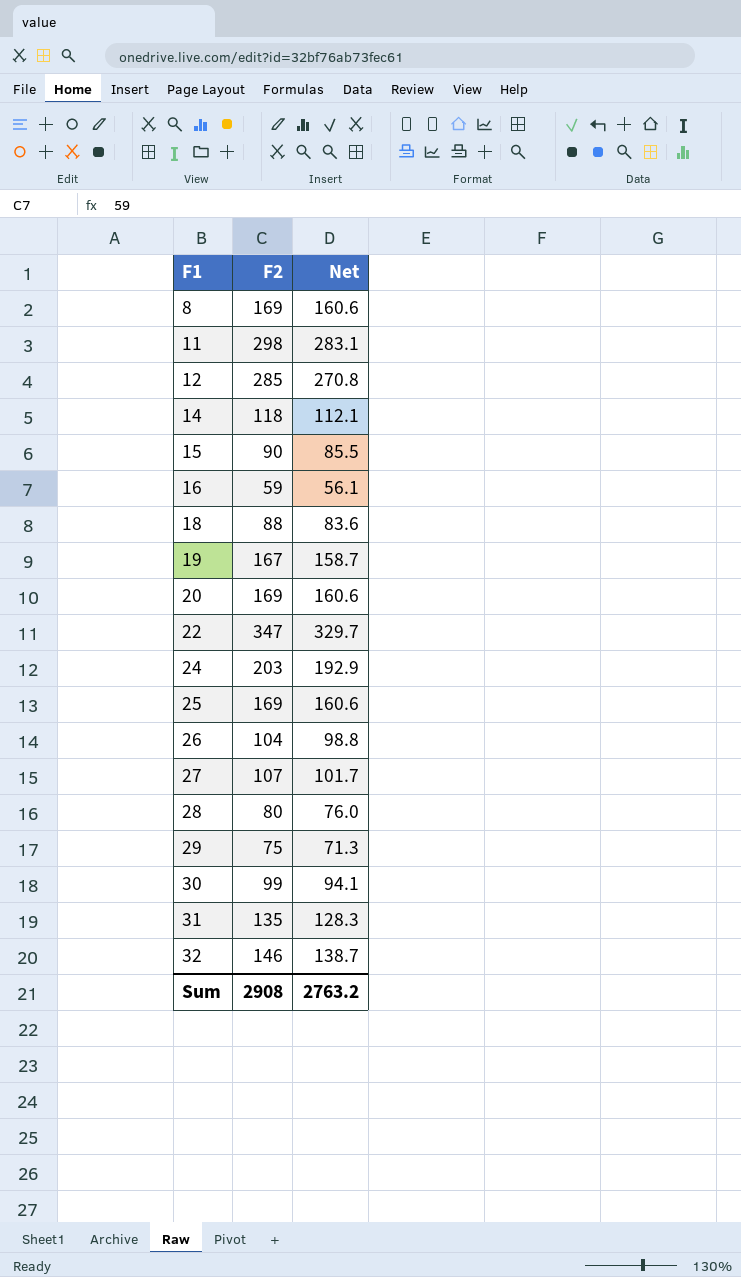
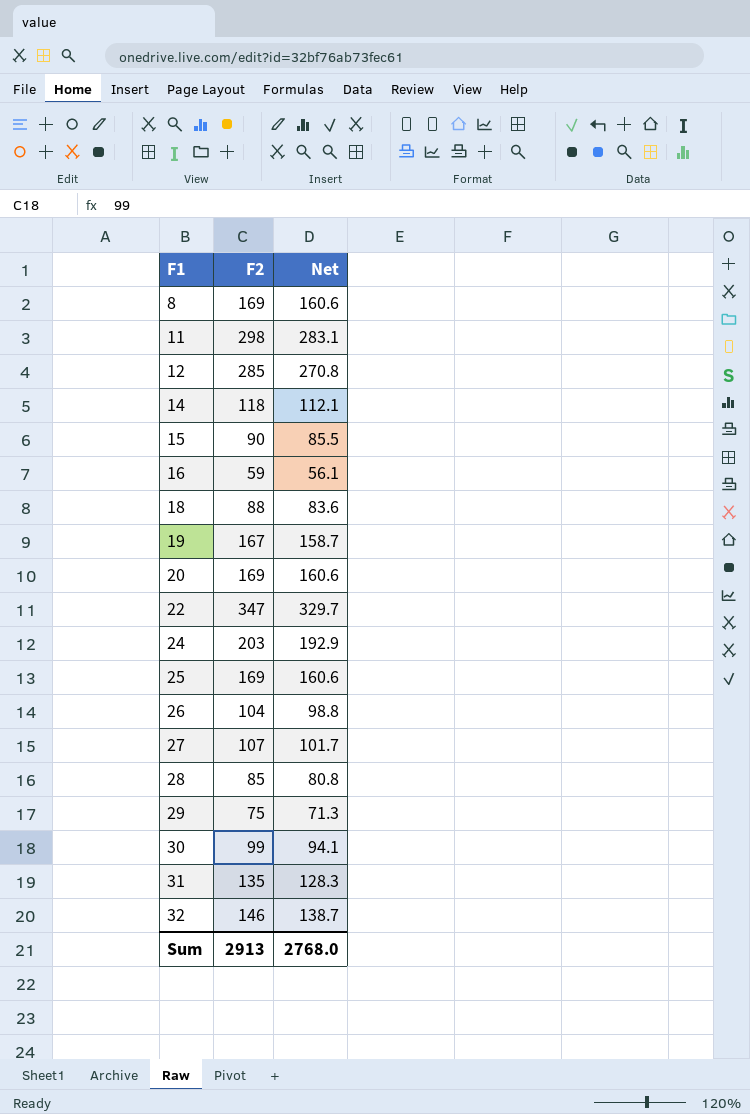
28 | F2: 80 -> 85
28 | Net: 76.0 -> 80.8
Sum | F2: 2908 -> 2913
Sum | Net: 2763.2 -> 2768.0

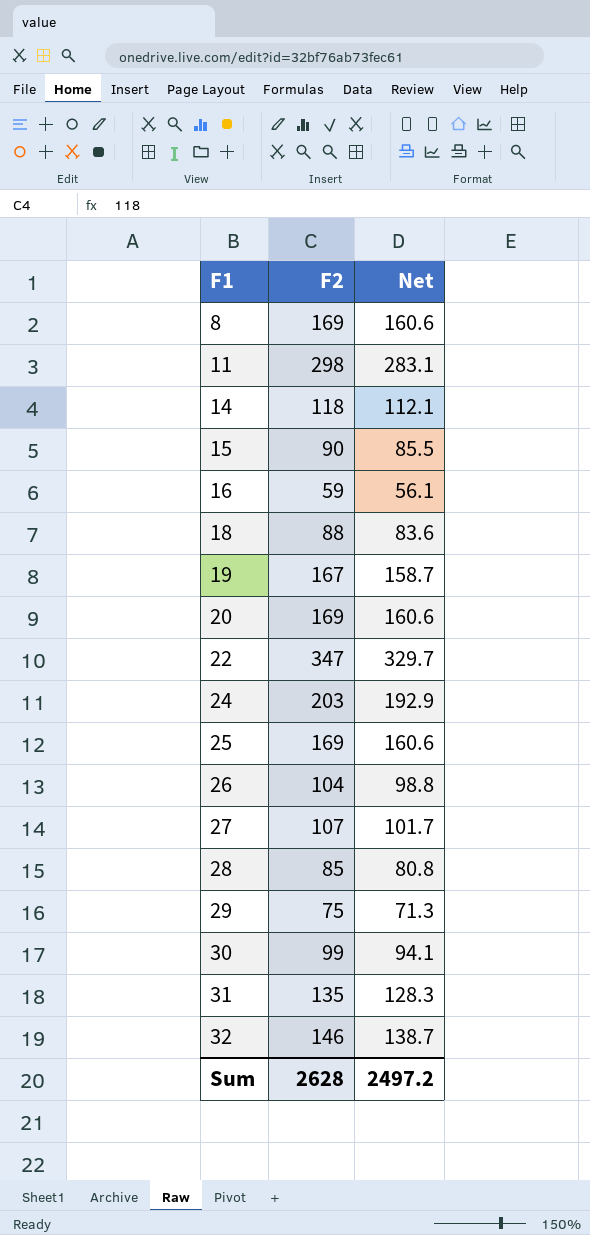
row 12: 285 | 270.8 -> none
Sum | F2: 2913 -> 2628
Sum | Net: 2768.0 -> 2497.2

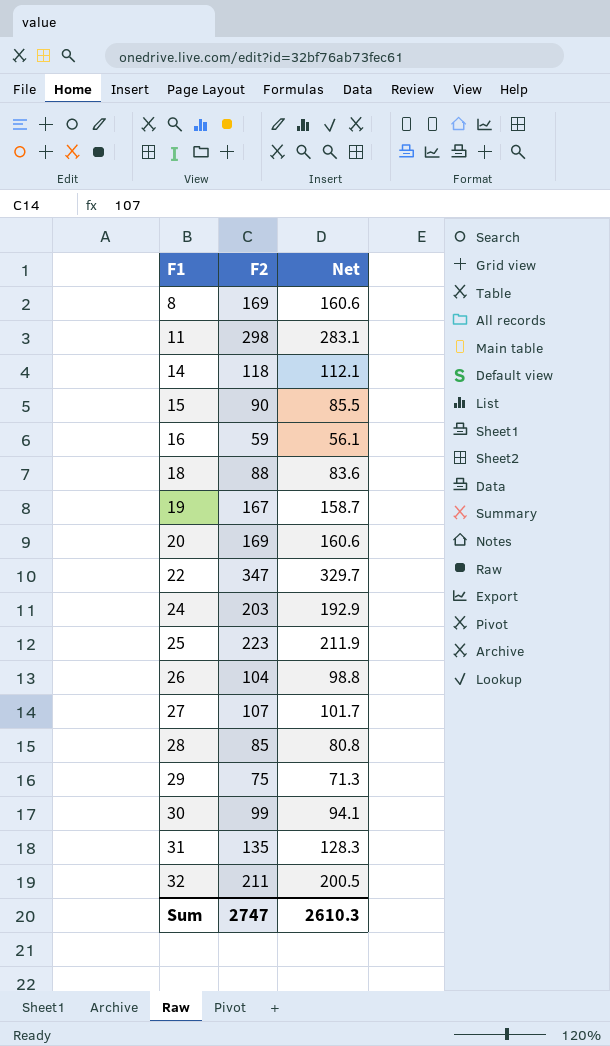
25 | F2: 169 -> 223
25 | Net: 160.6 -> 211.9
32 | F2: 146 -> 211
32 | Net: 138.7 -> 200.5
Sum | F2: 2628 -> 2747
Sum | Net: 2497.2 -> 2610.3

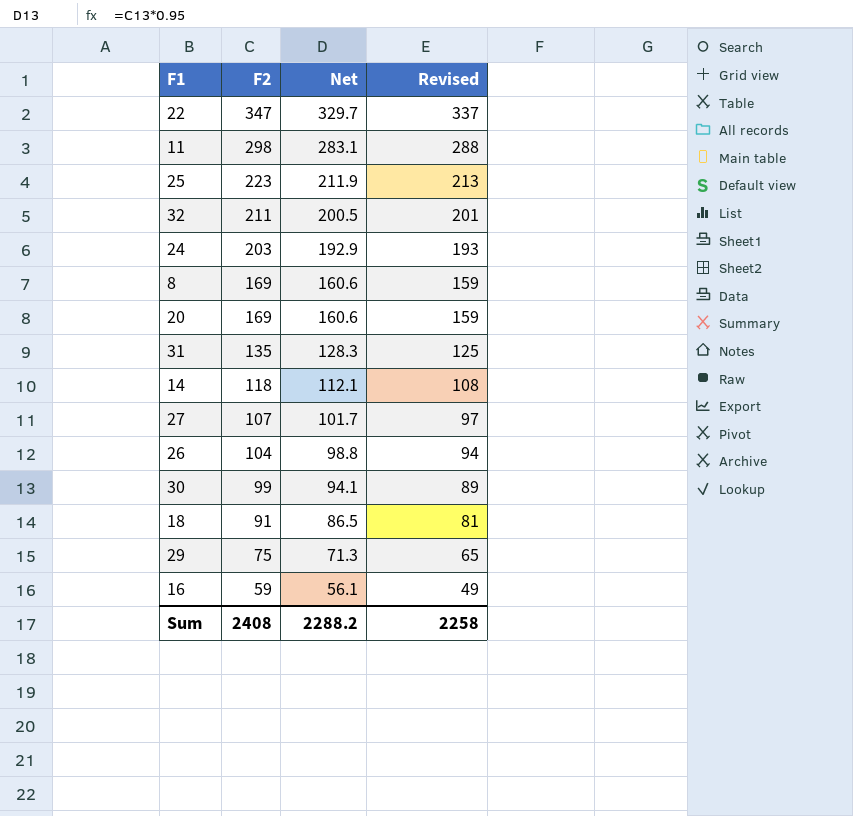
row order: F1 ascending -> F2 descending
column Revised | formula: none -> [F2] - 10
row 15: 90 | 85.5 -> none
row 19: 167 | 158.7 -> none
row 28: 85 | 80.8 -> none
18 | F2: 88 -> 91
18 | Net: 83.6 -> 86.5
Sum | F2: 2747 -> 2408
Sum | Net: 2610.3 -> 2288.2

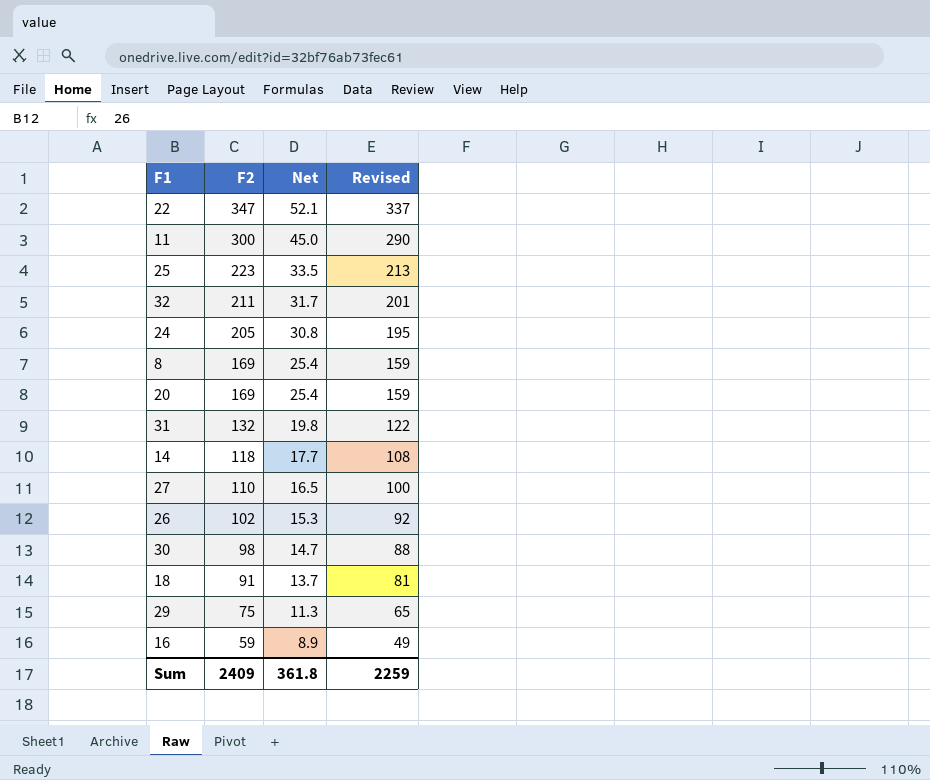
column Net | formula: [F2] * 0.95 -> [F2] * 0.15
11 | F2: 298 -> 300
11 | Revised: 288 -> 290
24 | F2: 203 -> 205
24 | Revised: 193 -> 195
31 | F2: 135 -> 132
31 | Revised: 125 -> 122
27 | F2: 107 -> 110
27 | Revised: 97 -> 100
26 | F2: 104 -> 102
26 | Revised: 94 -> 92
30 | F2: 99 -> 98
30 | Revised: 89 -> 88
Sum | F2: 2408 -> 2409
Sum | Net: 2288.2 -> 361.8
Sum | Revised: 2258 -> 2259

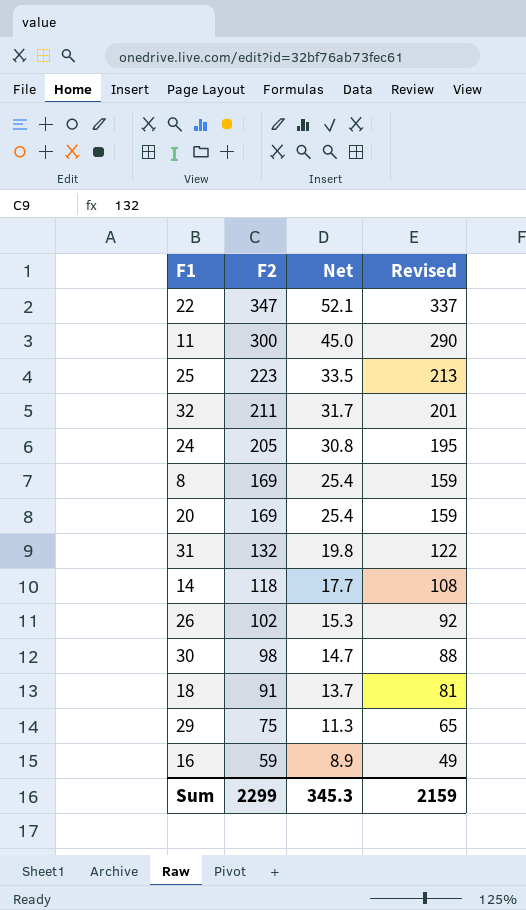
row 27: 110 | 16.5 | 100 -> none
Sum | F2: 2409 -> 2299
Sum | Net: 361.8 -> 345.3
Sum | Revised: 2259 -> 2159

